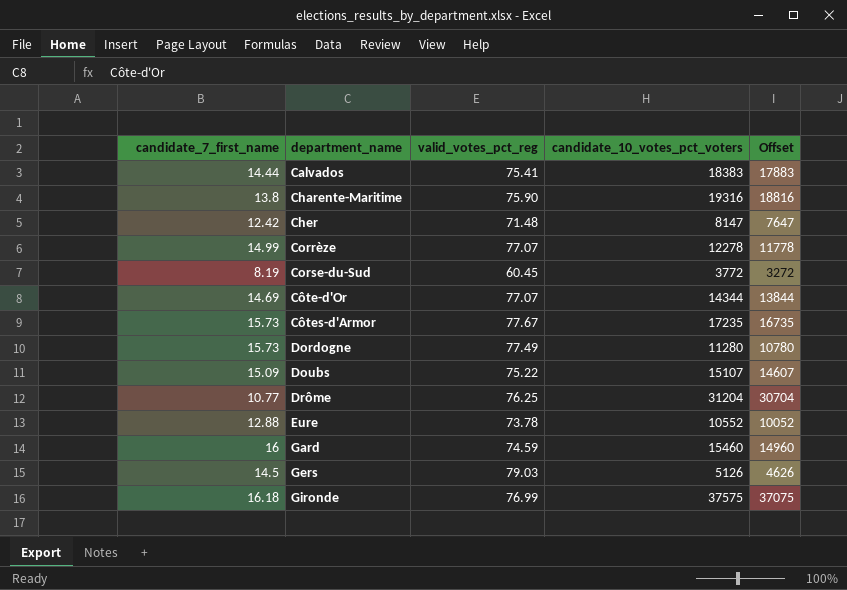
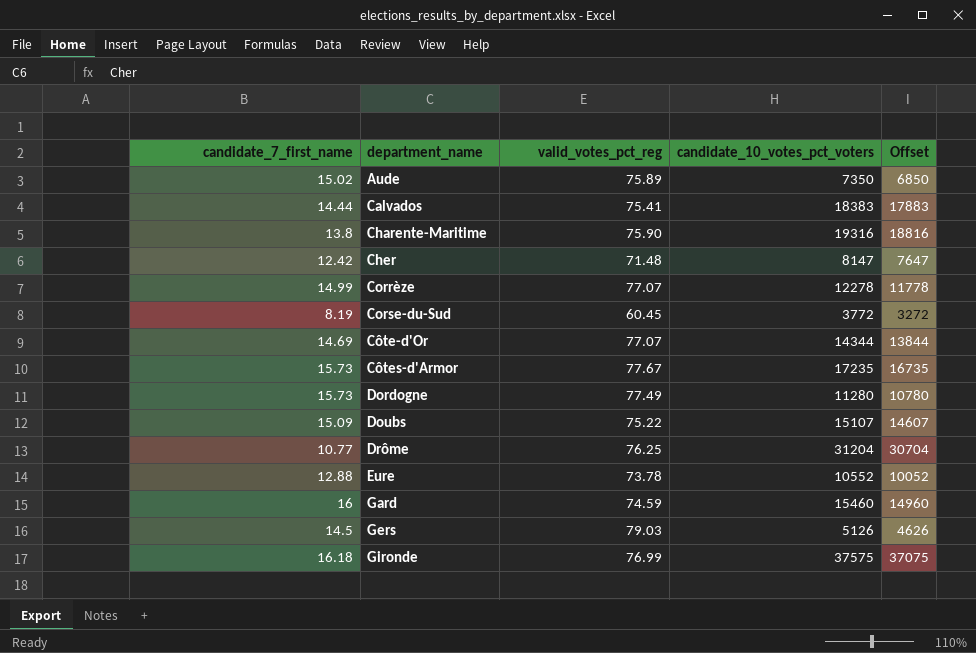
row Aude: none -> 15.02 | 75.89 | 7350 | 6850

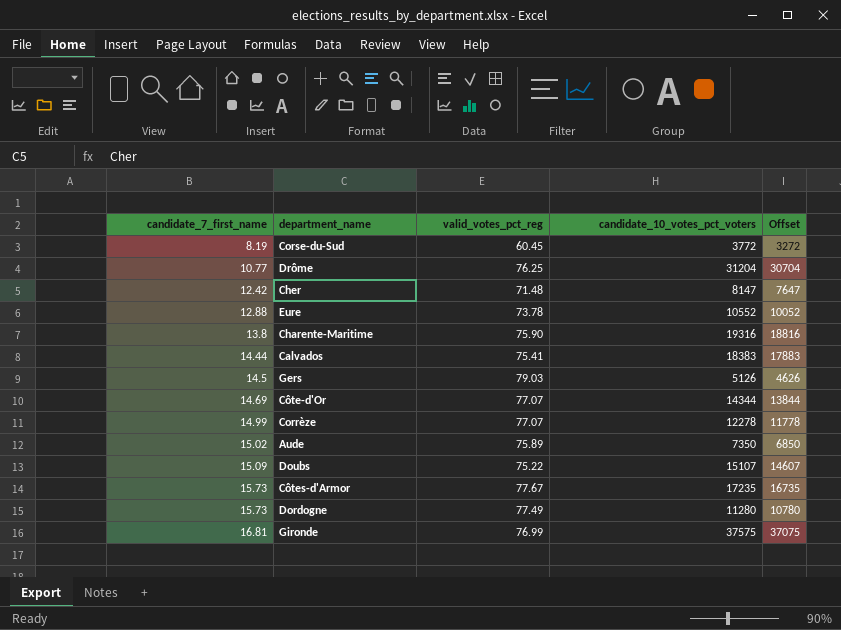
row order: department_name ascending -> candidate_7_first_name ascending
row Gard: 16 | 74.59 | 15460 | 14960 -> none
Gironde | candidate_7_first_name: 16.18 -> 16.81

